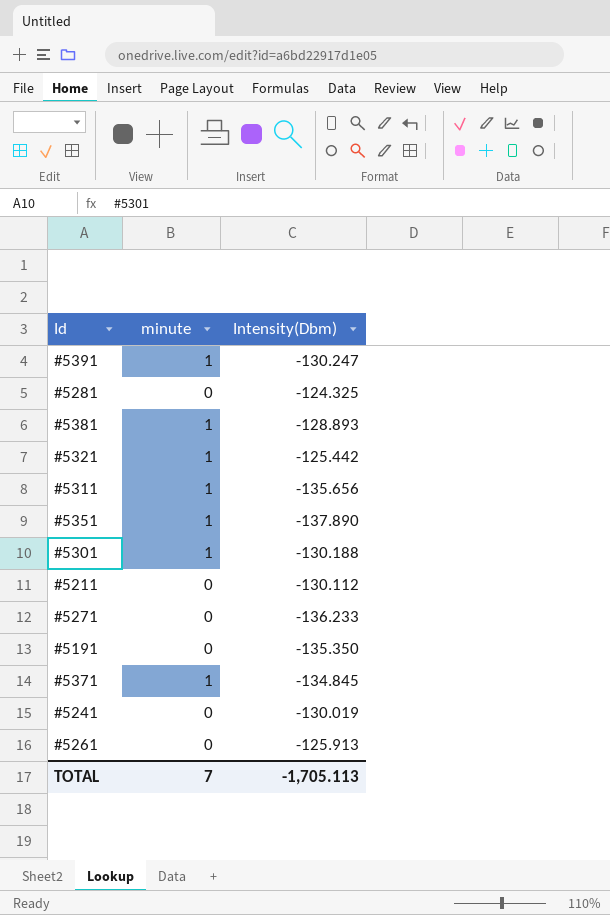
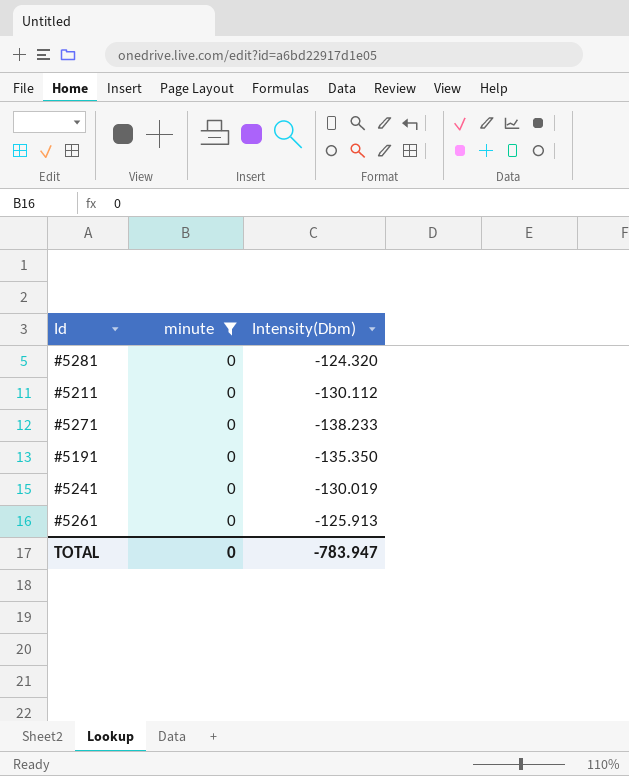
filter: none -> minute = 0
#5281 | Intensity(Dbm): -124.325 -> -124.320
#5271 | Intensity(Dbm): -136.233 -> -138.233
TOTAL | minute: 7 -> 0
TOTAL | Intensity(Dbm): -1,705.113 -> -783.947

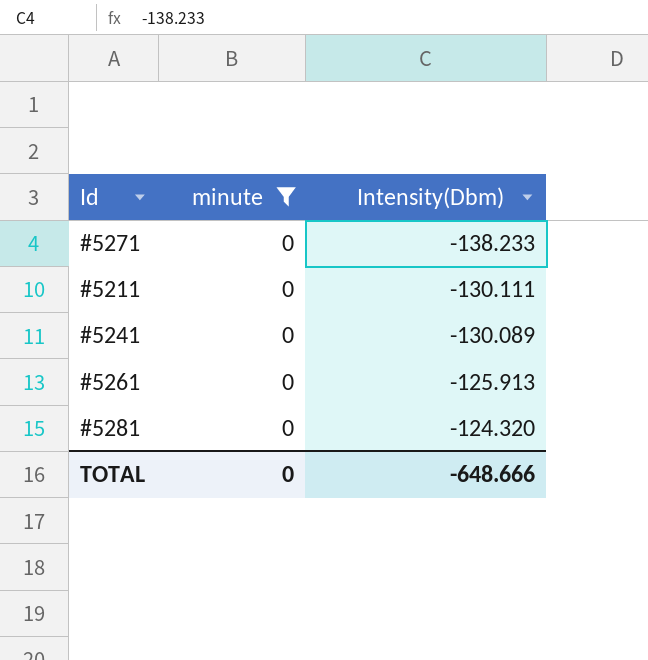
row order: none -> Intensity(Dbm) ascending
row #5191: 0 | -135.350 -> none
#5211 | Intensity(Dbm): -130.112 -> -130.111
#5241 | Intensity(Dbm): -130.019 -> -130.089
TOTAL | Intensity(Dbm): -783.947 -> -648.666

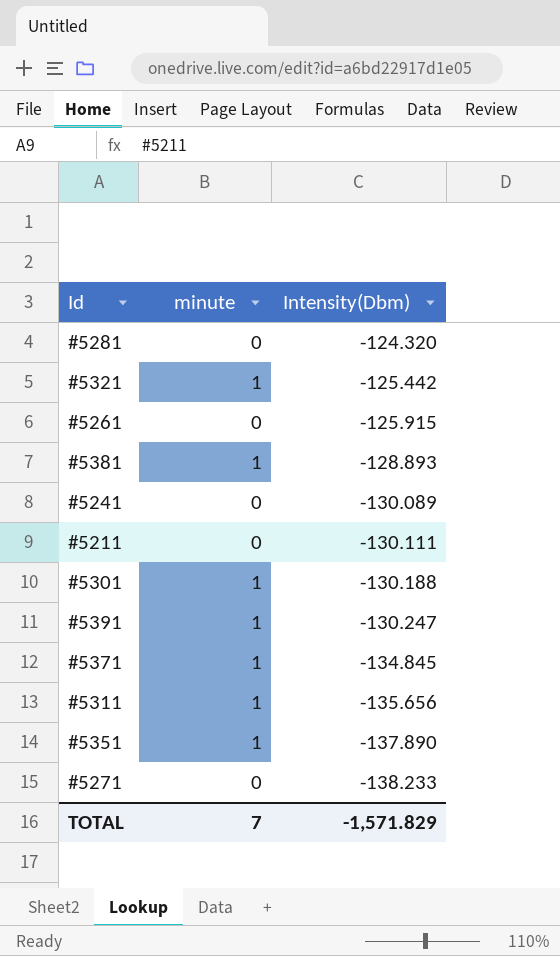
filter: minute = 0 -> none
row order: Intensity(Dbm) ascending -> Intensity(Dbm) descending
#5261 | Intensity(Dbm): -125.913 -> -125.915
TOTAL | minute: 0 -> 7
TOTAL | Intensity(Dbm): -648.666 -> -1,571.829

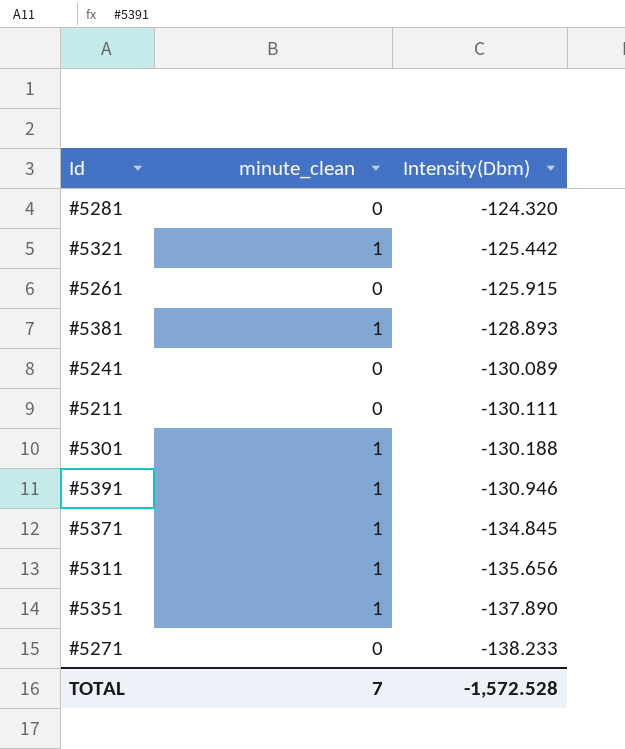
column name: minute -> minute_clean
#5391 | Intensity(Dbm): -130.247 -> -130.946
TOTAL | Intensity(Dbm): -1,571.829 -> -1,572.528

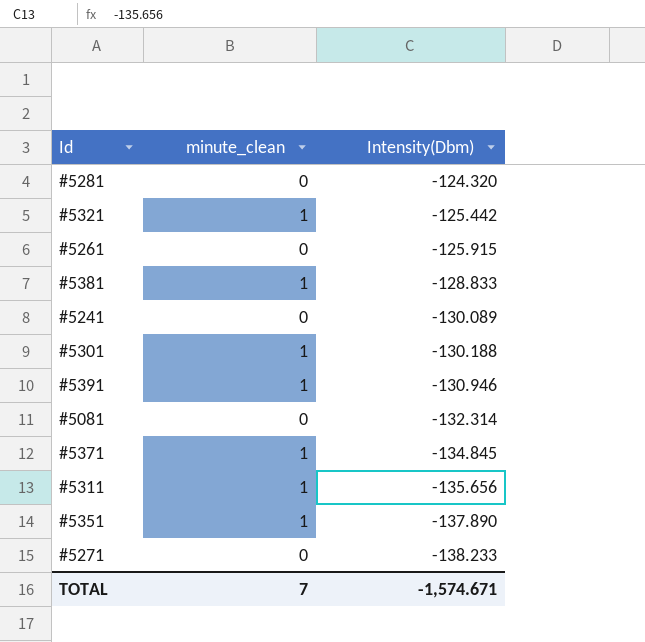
row #5211: 0 | -130.111 -> none
#5381 | Intensity(Dbm): -128.893 -> -128.833
row #5081: none -> 0 | -132.314
TOTAL | Intensity(Dbm): -1,572.528 -> -1,574.671

